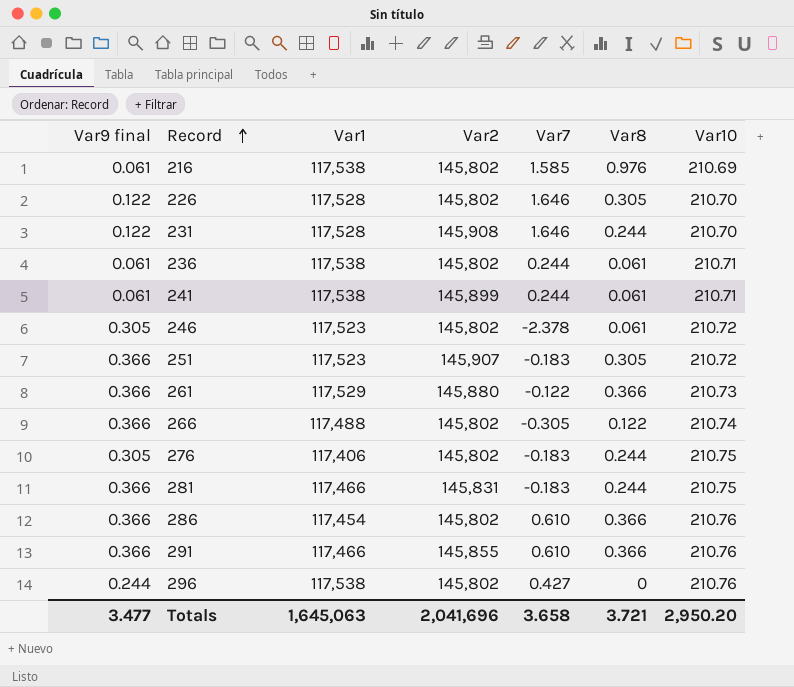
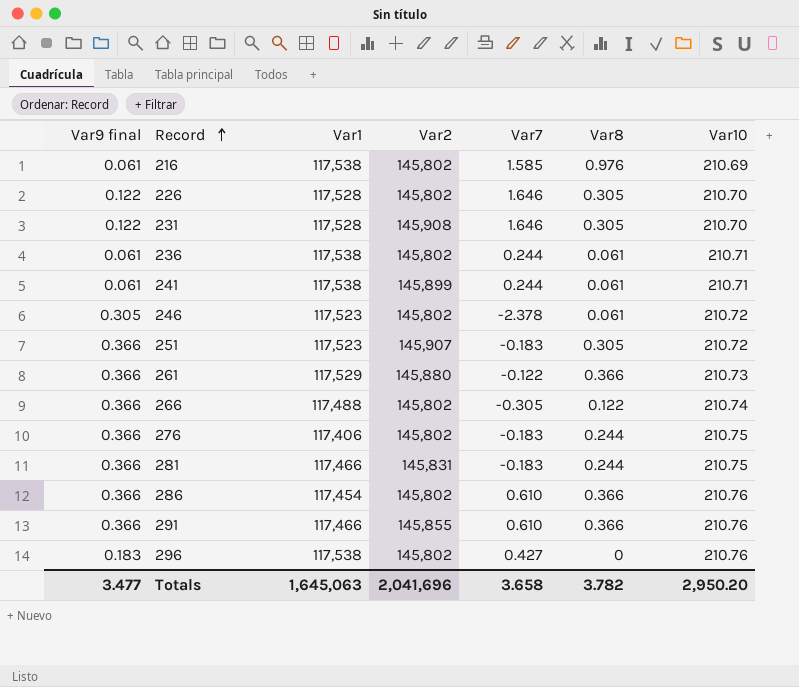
231 | Var8: 0.244 -> 0.305
276 | Var9 final: 0.305 -> 0.366
296 | Var9 final: 0.244 -> 0.183
Totals | Var8: 3.721 -> 3.782

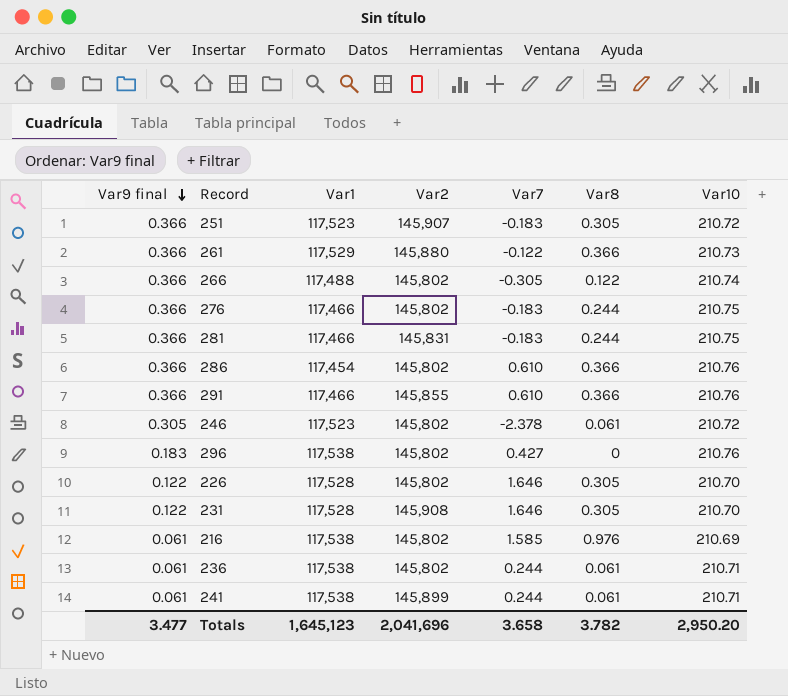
row order: Record ascending -> Var9 final descending
276 | Var1: 117,406 -> 117,466
Totals | Var1: 1,645,063 -> 1,645,123

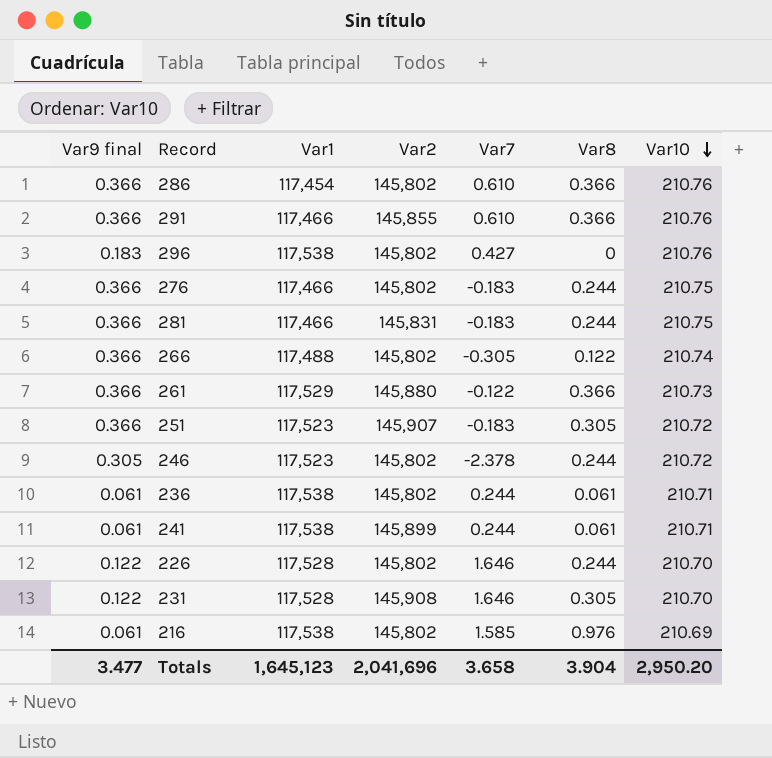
row order: Var9 final descending -> Var10 descending
246 | Var8: 0.061 -> 0.244
226 | Var8: 0.305 -> 0.244
Totals | Var8: 3.782 -> 3.904

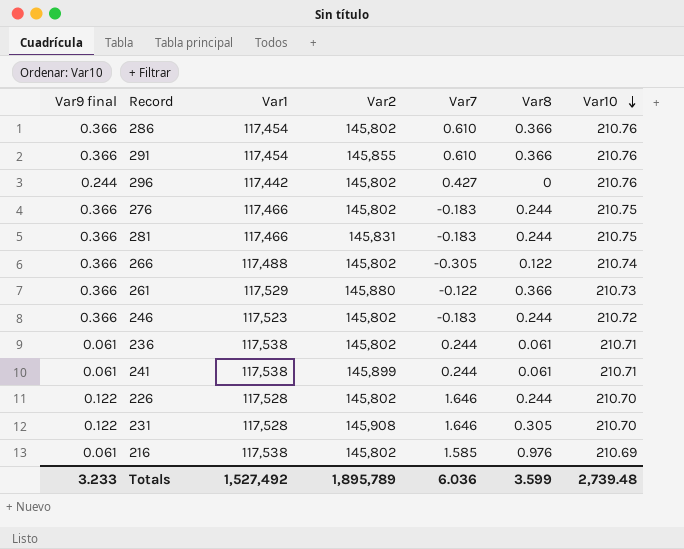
row 251: 0.366 | 117,523 | 145,907 | -0.183 | 0.305 | 210.72 -> none
291 | Var1: 117,466 -> 117,454
296 | Var9 final: 0.183 -> 0.244
296 | Var1: 117,538 -> 117,442
246 | Var9 final: 0.305 -> 0.366
246 | Var7: -2.378 -> -0.183
Totals | Var9 final: 3.477 -> 3.233
Totals | Var1: 1,645,123 -> 1,527,492
Totals | Var2: 2,041,696 -> 1,895,789
Totals | Var7: 3.658 -> 6.036
Totals | Var8: 3.904 -> 3.599
Totals | Var10: 2,950.20 -> 2,739.48

